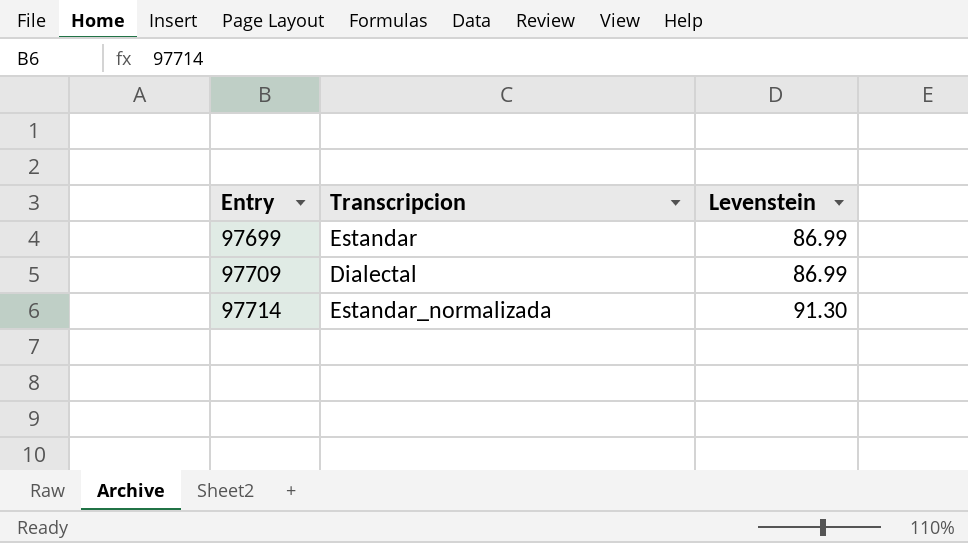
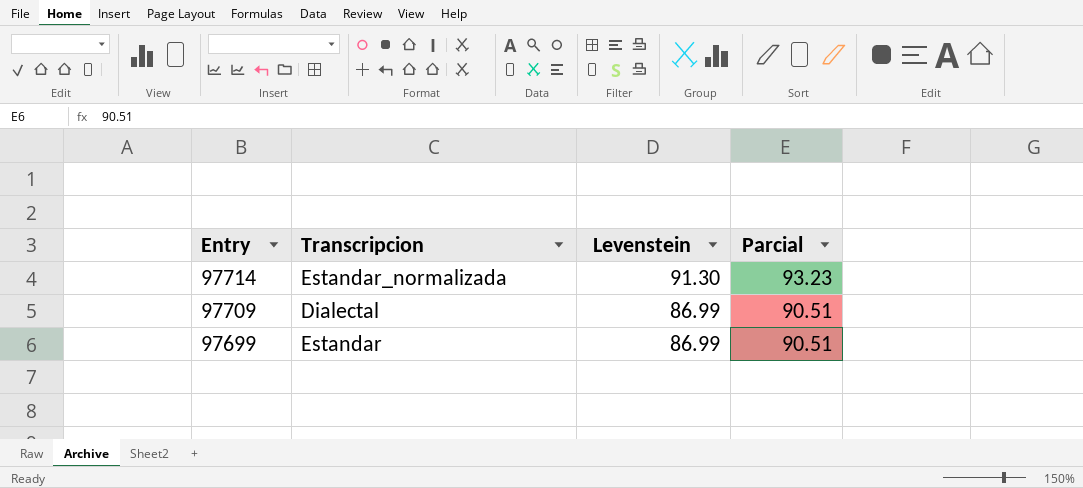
row order: Entry ascending -> Entry descending
column Parcial | position: none -> 4

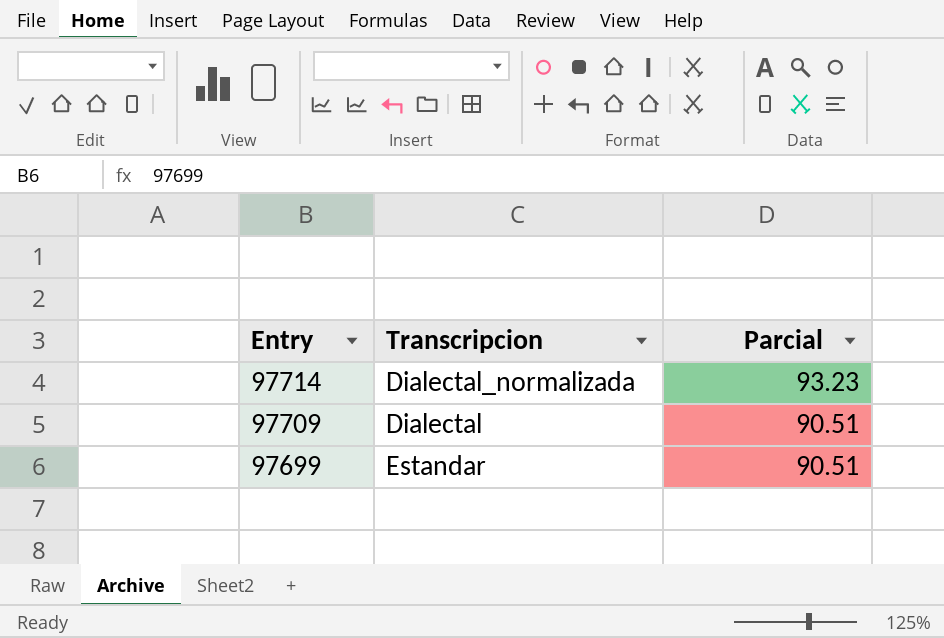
column Levenstein | position: 3 -> none
97714 | Transcripcion: Estandar_normalizada -> Dialectal_normalizada

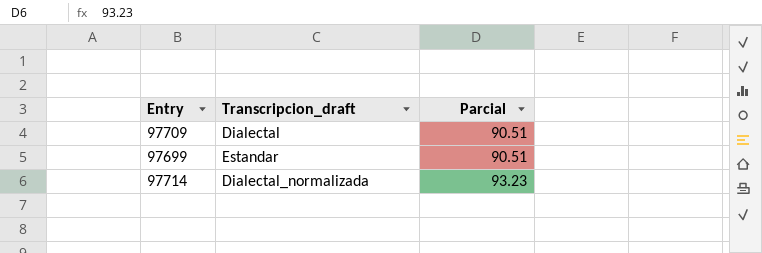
row order: Entry descending -> Parcial ascending
column name: Transcripcion -> Transcripcion_draft

